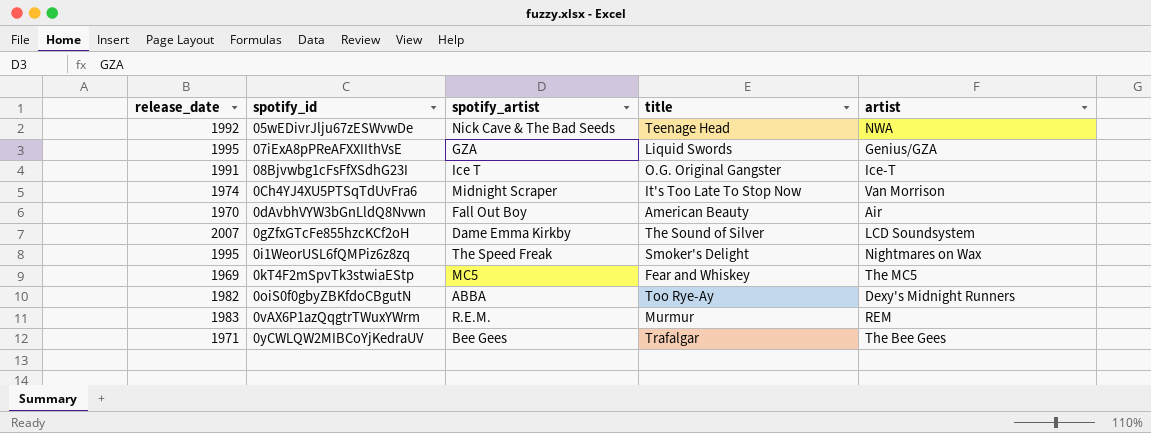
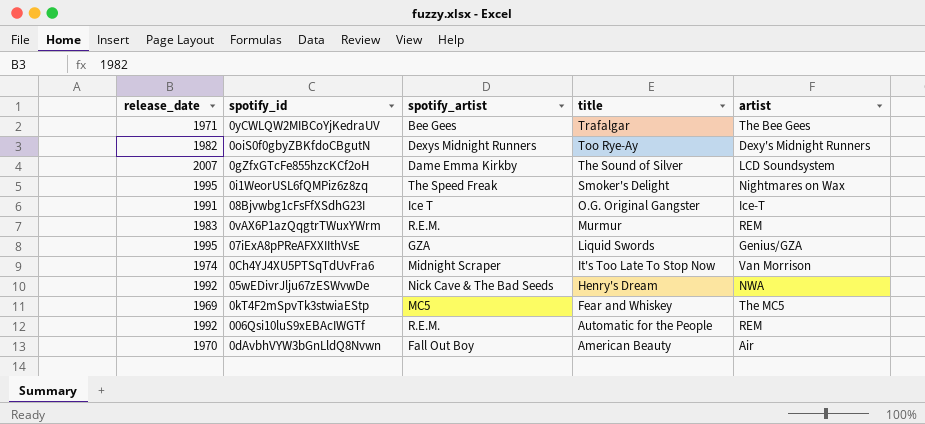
row order: none -> title descending
0oiS0f0gbyZBKfdoCBgutN | spotify_artist: ABBA -> Dexys Midnight Runners
05wEDivrJlju67zESWvwDe | title: Teenage Head -> Henry's Dream
row 006Qsi10luS9xEBAcIWGTf: none -> 1992 | R.E.M. | Automatic for the People | REM

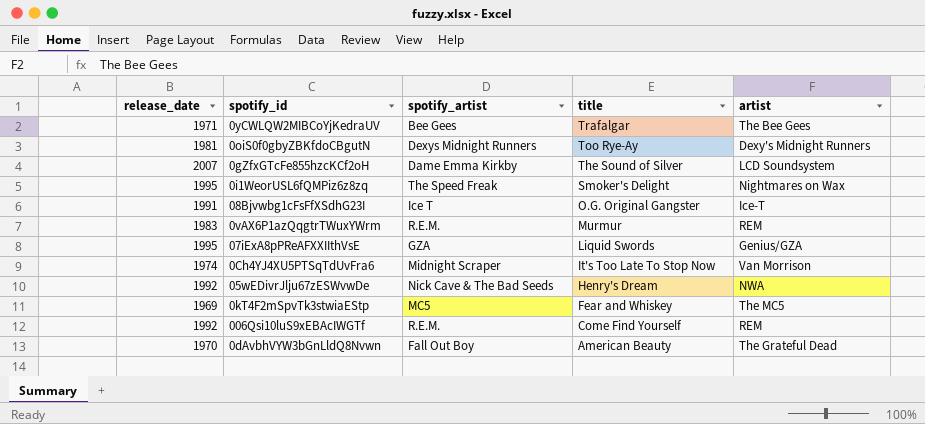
0oiS0f0gbyZBKfdoCBgutN | release_date: 1982 -> 1981
006Qsi10luS9xEBAcIWGTf | title: Automatic for the People -> Come Find Yourself
0dAvbhVYW3bGnLldQ8Nvwn | artist: Air -> The Grateful Dead

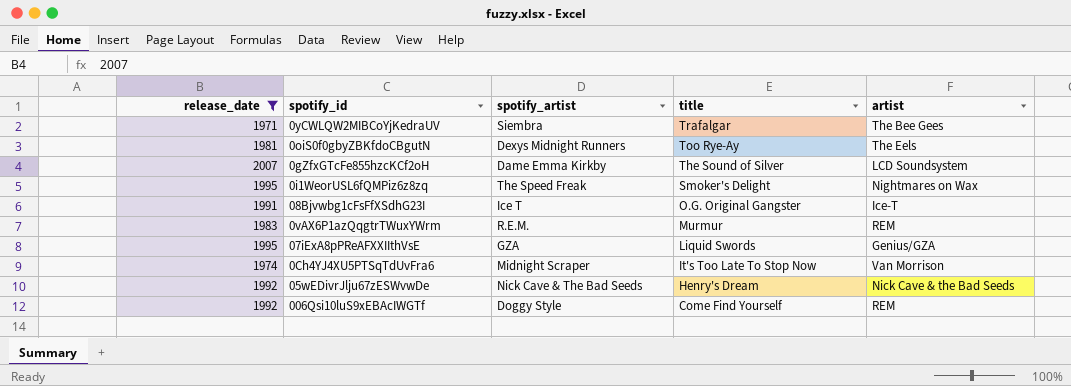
filter: none -> release_date >= 1971
0yCWLQW2MIBCoYjKedraUV | spotify_artist: Bee Gees -> Siembra
0oiS0f0gbyZBKfdoCBgutN | artist: Dexy's Midnight Runners -> The Eels
05wEDivrJlju67zESWvwDe | artist: NWA -> Nick Cave & the Bad Seeds
006Qsi10luS9xEBAcIWGTf | spotify_artist: R.E.M. -> Doggy Style

